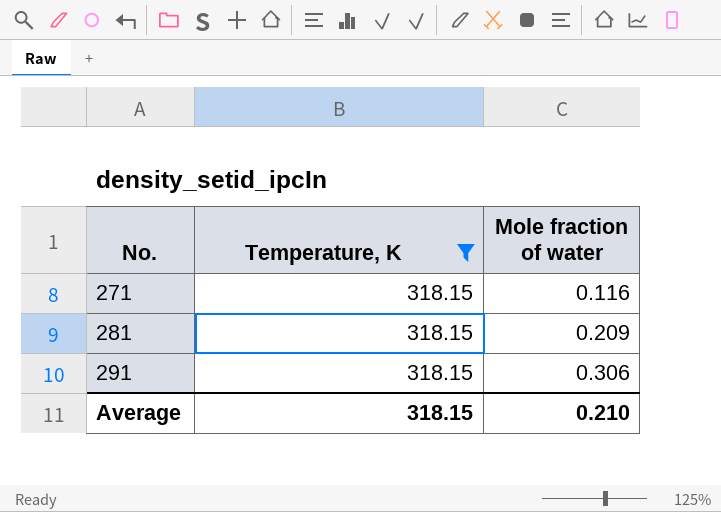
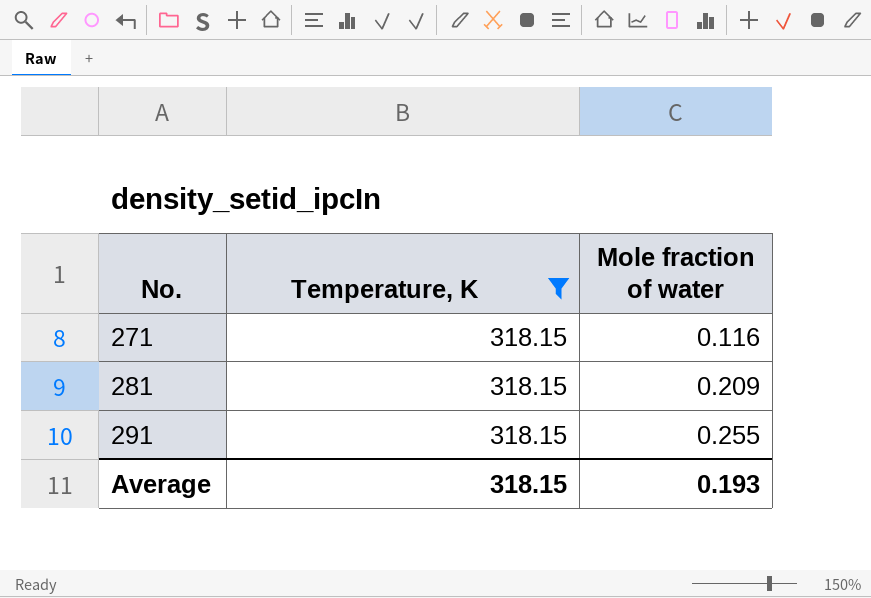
291 | Mole fraction of water: 0.306 -> 0.255
Average | Mole fraction of water: 0.210 -> 0.193

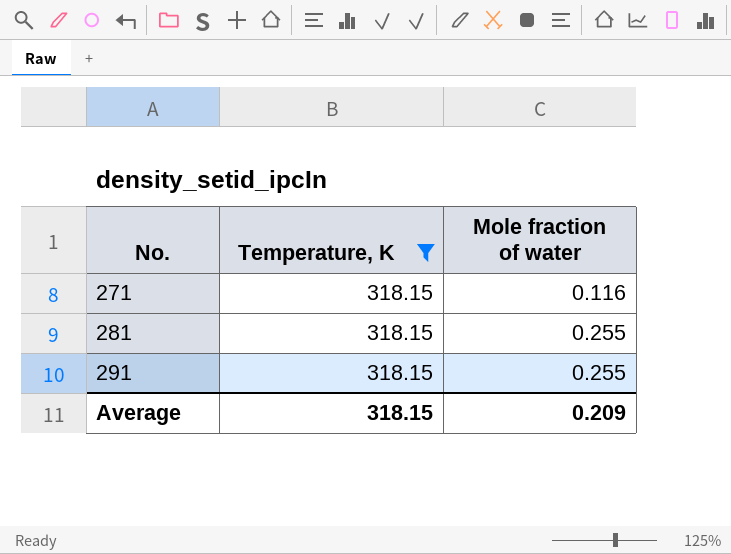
281 | Mole fraction of water: 0.209 -> 0.255
Average | Mole fraction of water: 0.193 -> 0.209

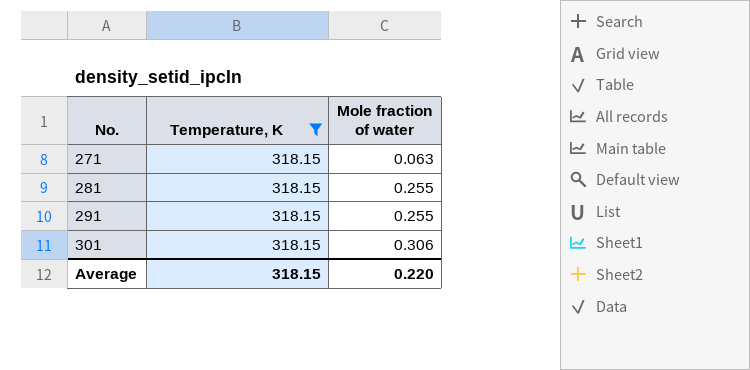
271 | Mole fraction of water: 0.116 -> 0.063
row 301: none -> 318.15 | 0.306
Average | Mole fraction of water: 0.209 -> 0.220

